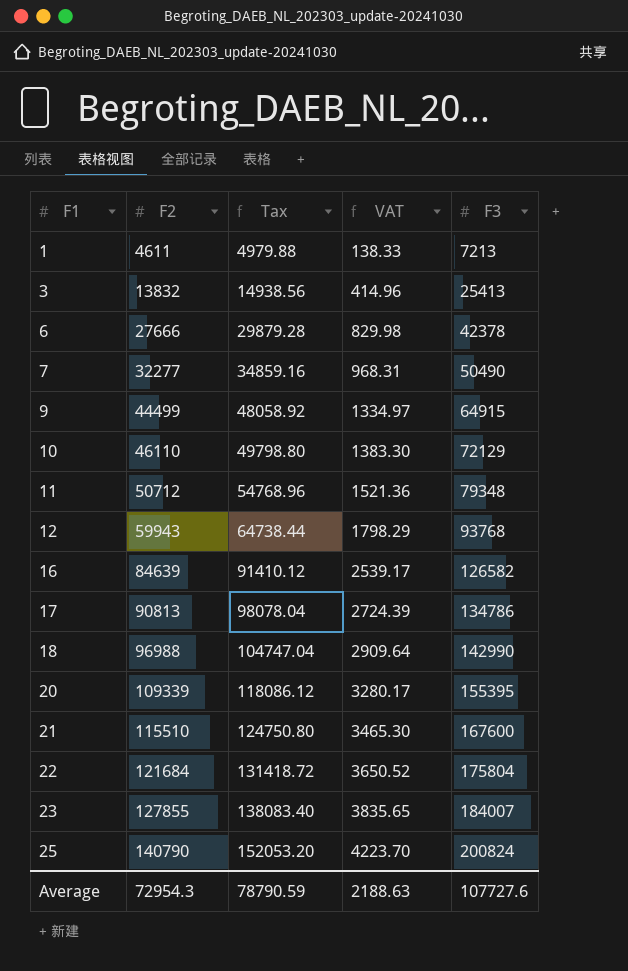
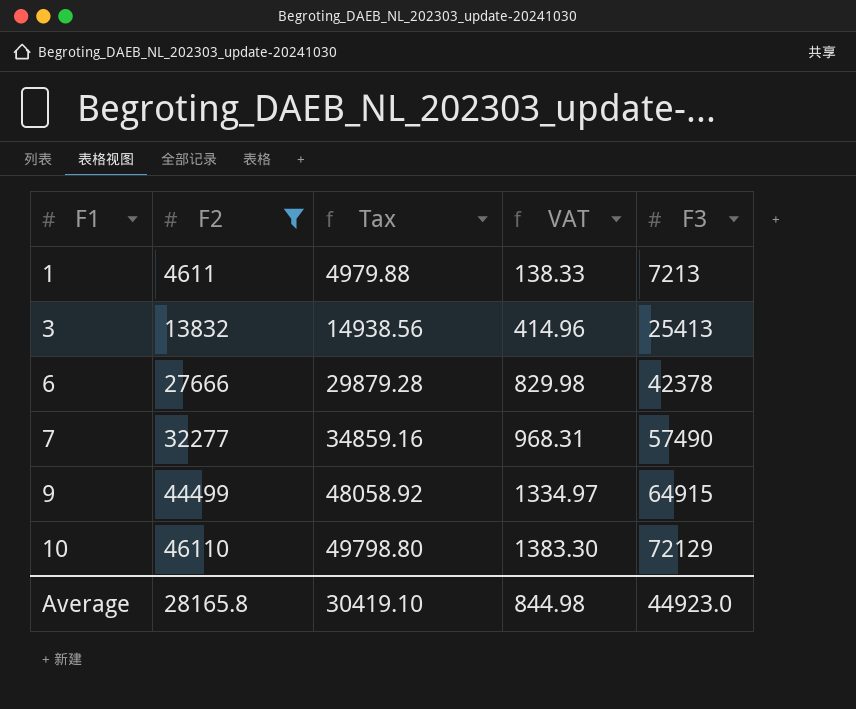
filter: none -> F2 <= 46110
7 | F3: 50490 -> 57490
Average | F2: 72954.3 -> 28165.8
Average | Tax: 78790.59 -> 30419.10
Average | VAT: 2188.63 -> 844.98
Average | F3: 107727.6 -> 44923.0

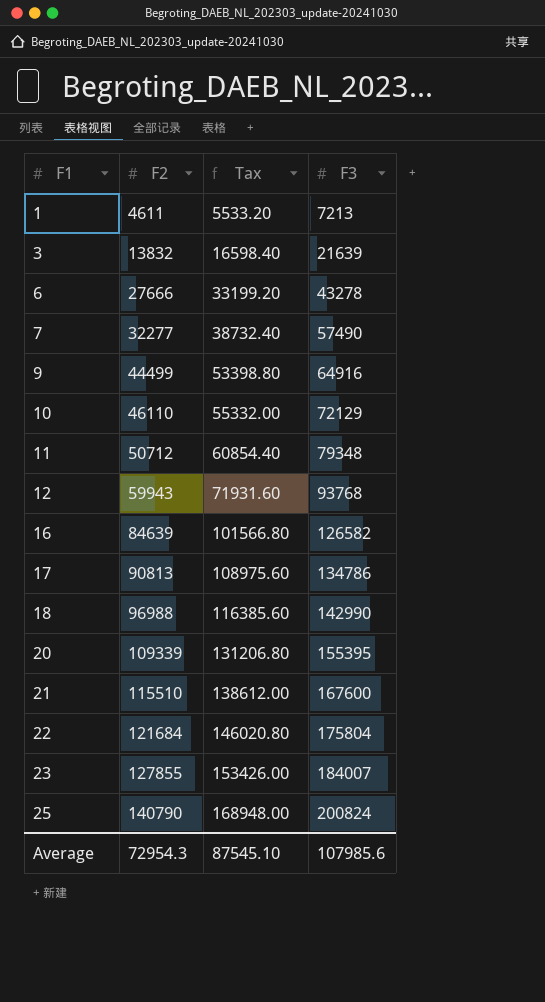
filter: F2 <= 46110 -> none
column VAT | formula: [F2] * 0.03 -> none
column Tax | formula: [F2] * 1.08 -> [F2] * 1.2
3 | F3: 25413 -> 21639
6 | F3: 42378 -> 43278
9 | F3: 64915 -> 64916
Average | F2: 28165.8 -> 72954.3
Average | Tax: 30419.10 -> 87545.10
Average | F3: 44923.0 -> 107985.6

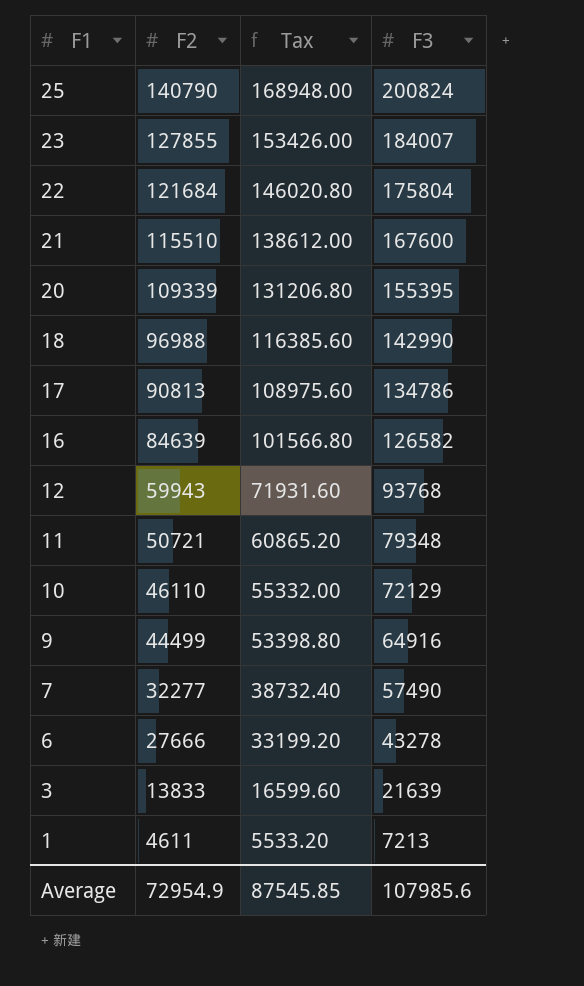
row order: F1 ascending -> F1 descending
11 | F2: 50712 -> 50721
11 | Tax: 60854.40 -> 60865.20
3 | F2: 13832 -> 13833
3 | Tax: 16598.40 -> 16599.60
Average | F2: 72954.3 -> 72954.9
Average | Tax: 87545.10 -> 87545.85

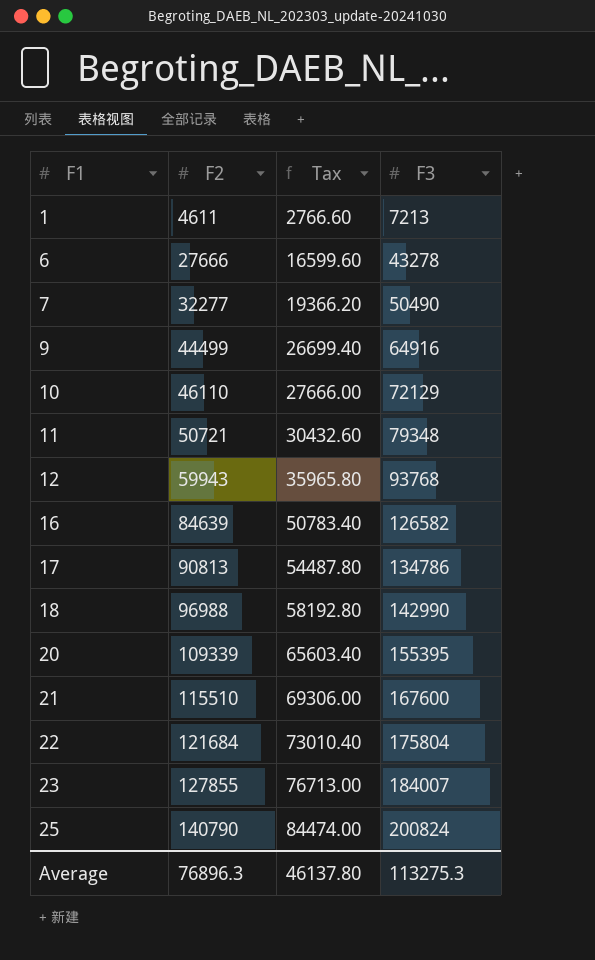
row order: F1 descending -> F1 ascending
column Tax | formula: [F2] * 1.2 -> [F2] * 0.6
row 3: 13833 | 16599.60 | 21639 -> none
7 | F3: 57490 -> 50490
Average | F2: 72954.9 -> 76896.3
Average | Tax: 87545.85 -> 46137.80
Average | F3: 107985.6 -> 113275.3

